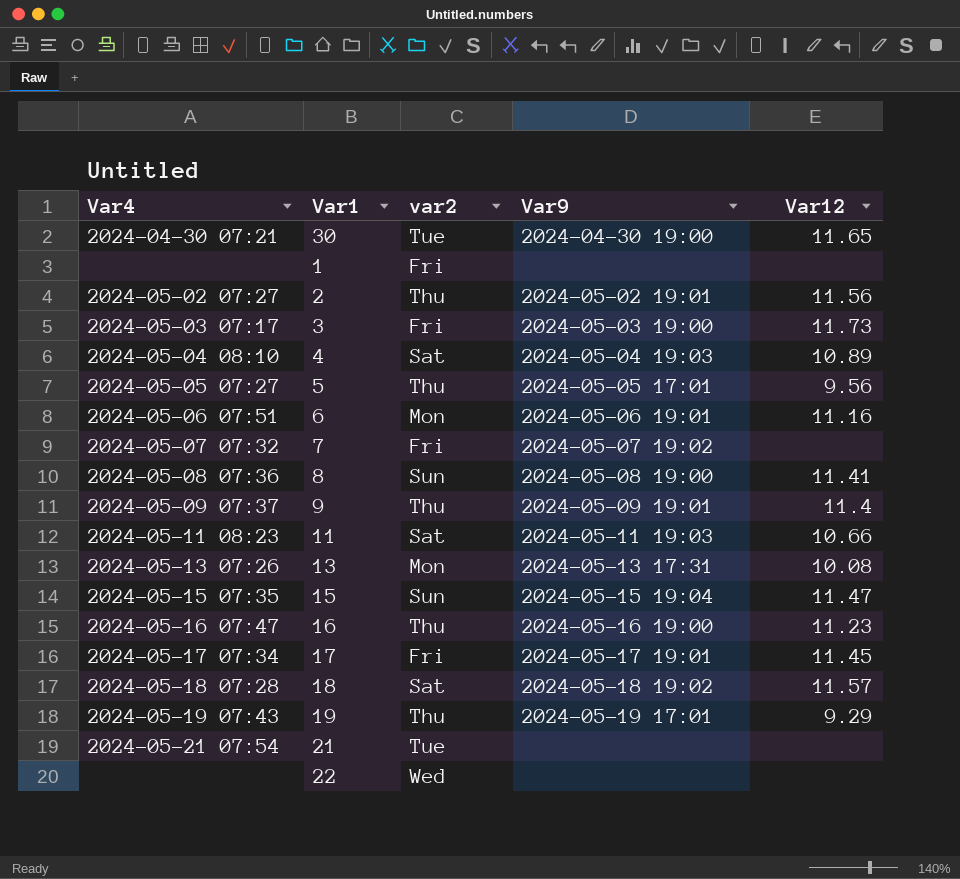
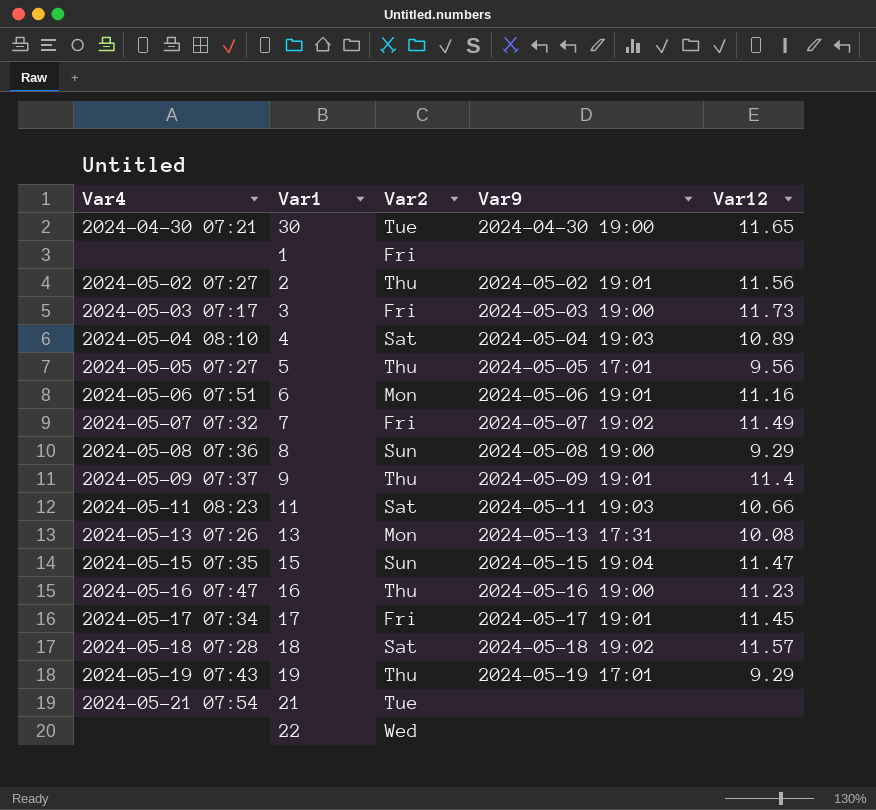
column name: var2 -> Var2
7 | Var12: none -> 11.49
8 | Var12: 11.41 -> 9.29

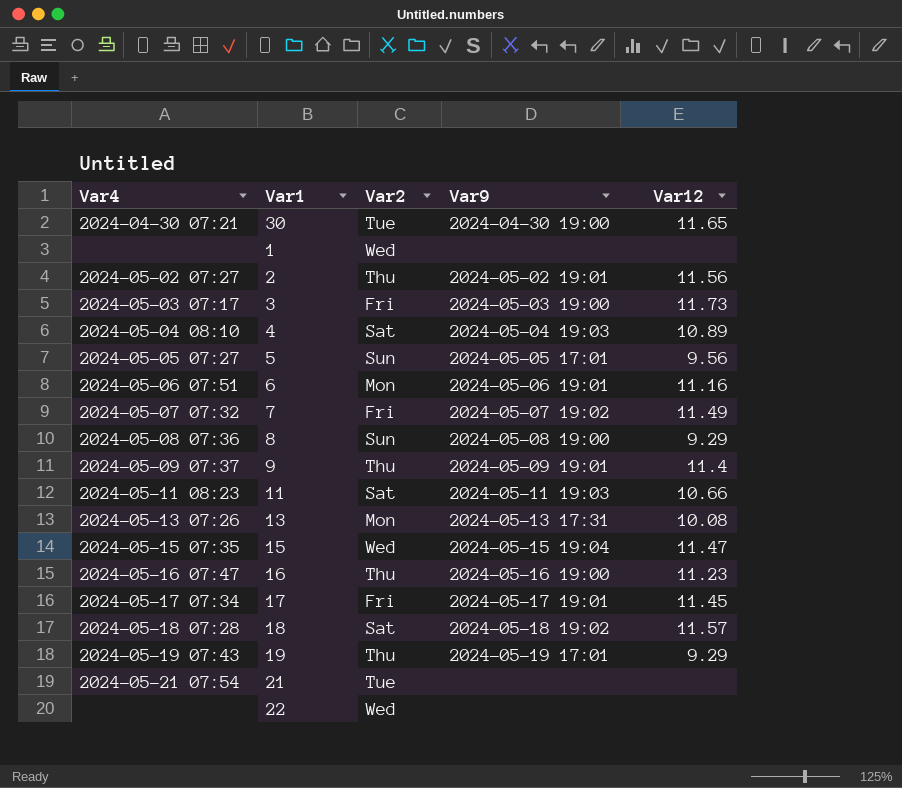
1 | Var2: Fri -> Wed
5 | Var2: Thu -> Sun
15 | Var2: Sun -> Wed

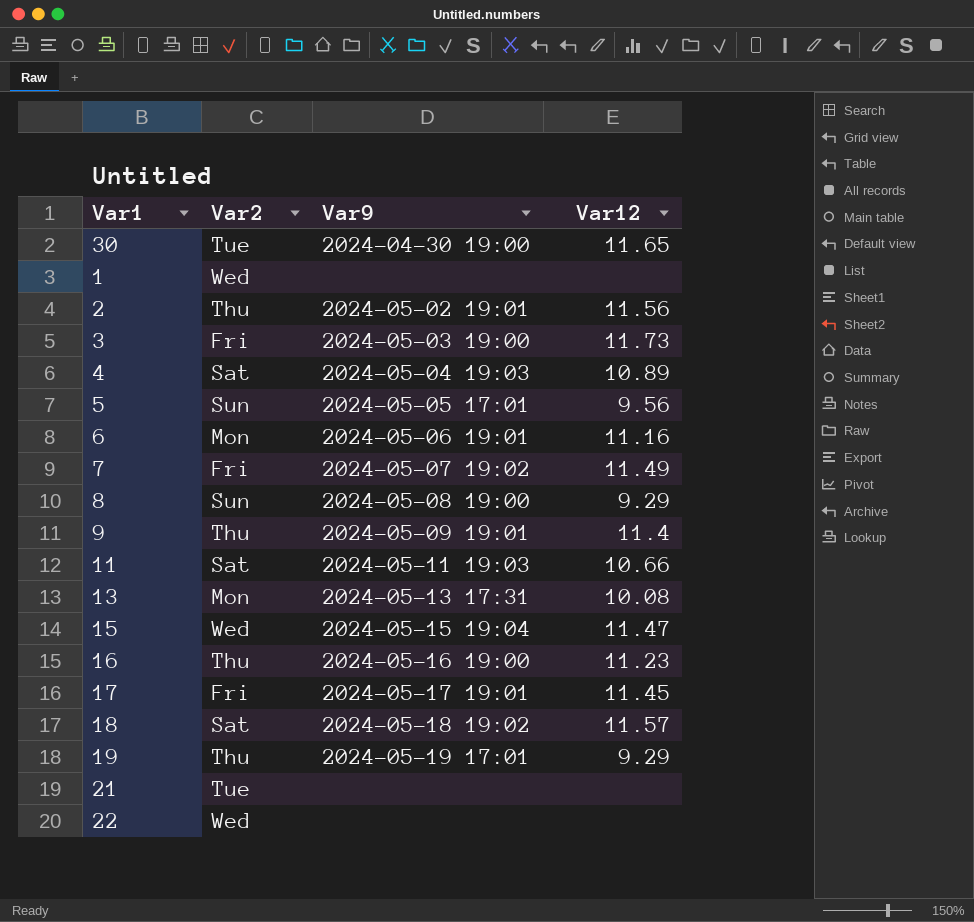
column Var4 | position: 1 -> none

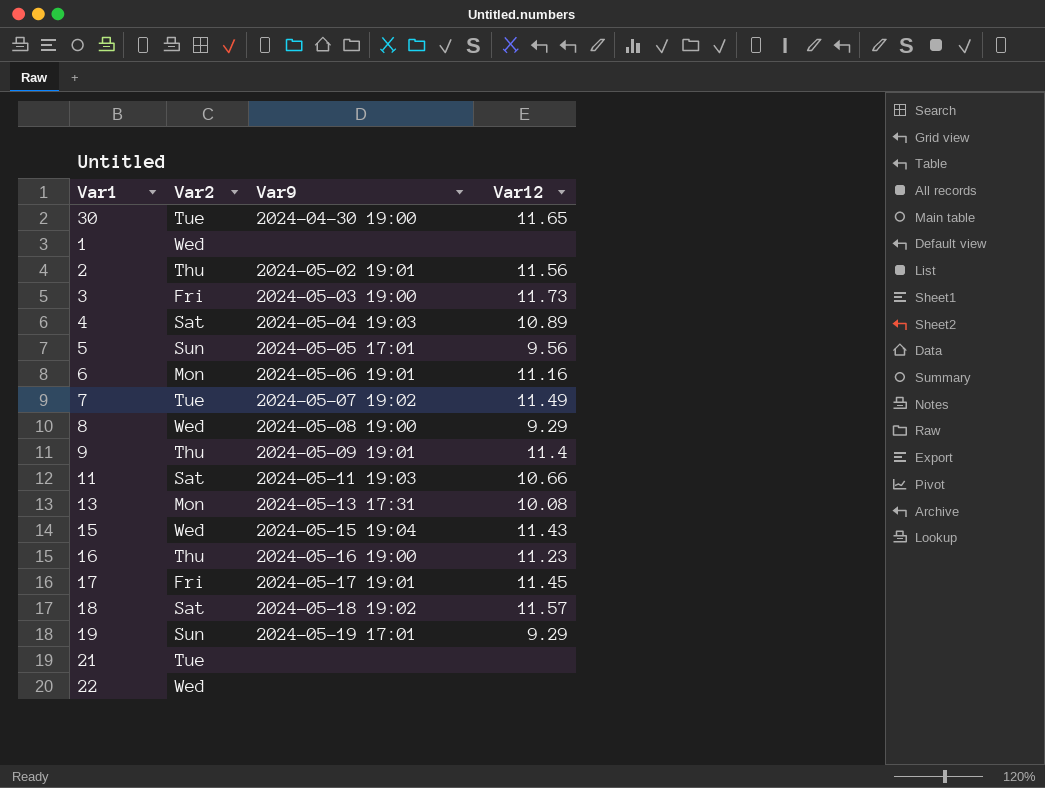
7 | Var2: Fri -> Tue
8 | Var2: Sun -> Wed
15 | Var12: 11.47 -> 11.43
19 | Var2: Thu -> Sun

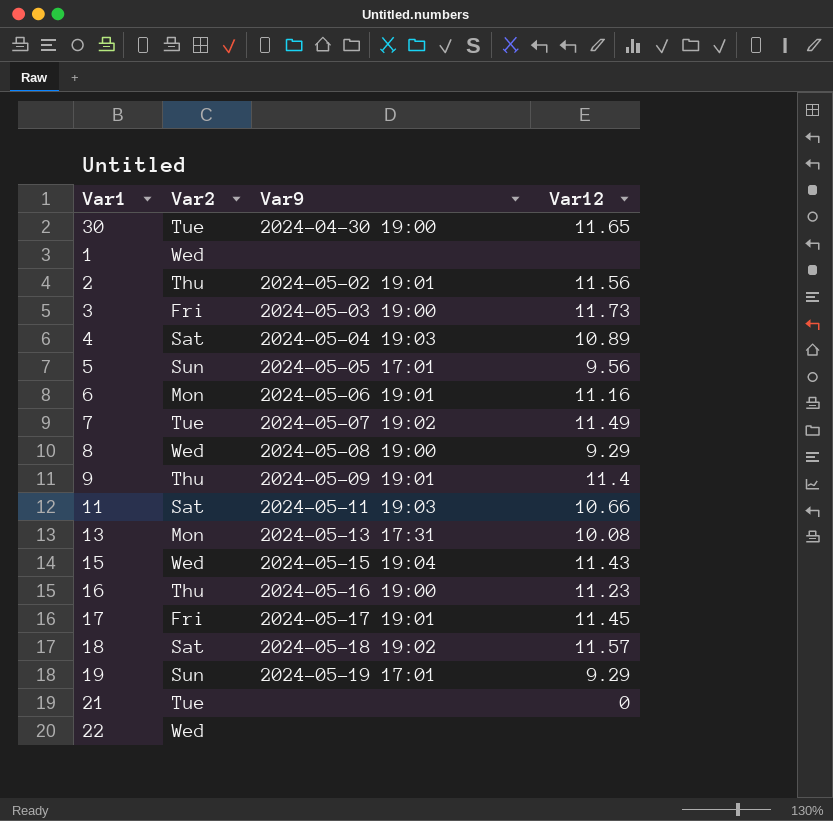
21 | Var12: none -> 0

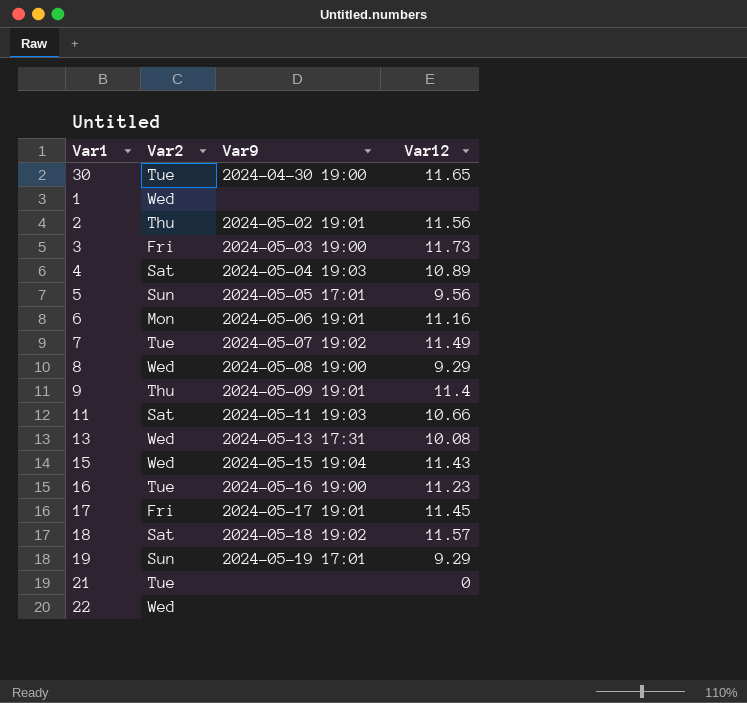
13 | Var2: Mon -> Wed
16 | Var2: Thu -> Tue

